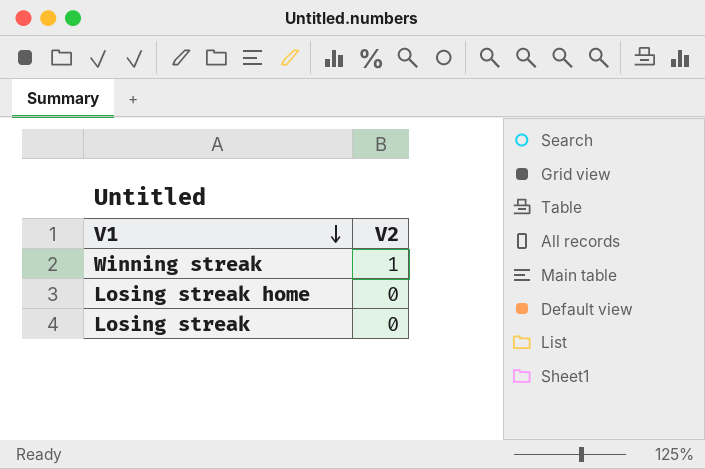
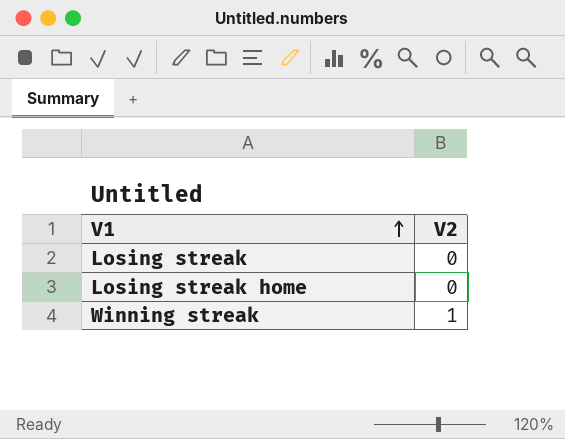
row order: V1 descending -> V1 ascending

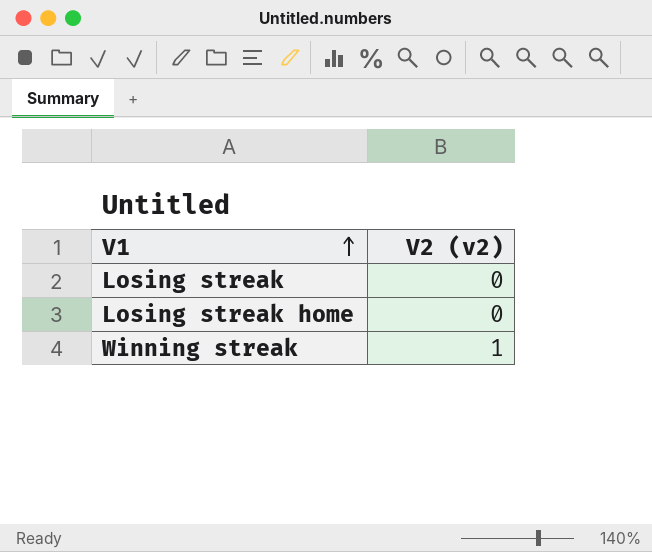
column name: V2 -> V2 (v2)

